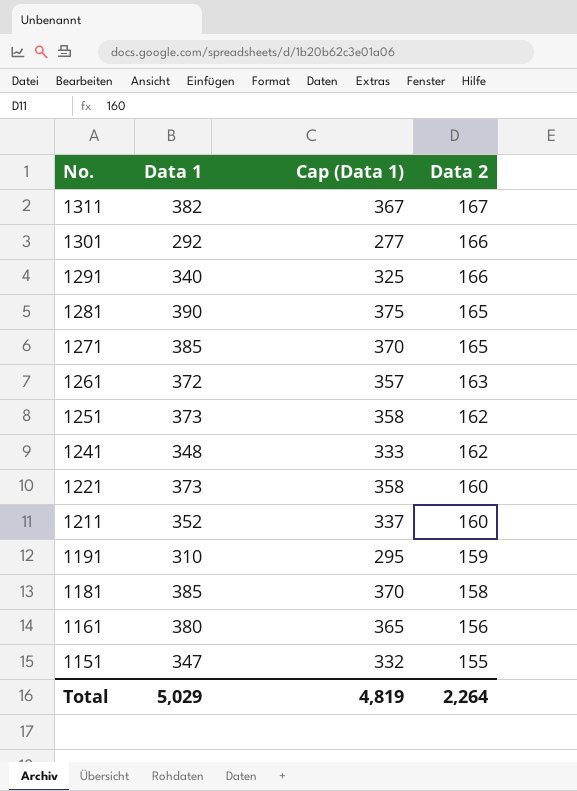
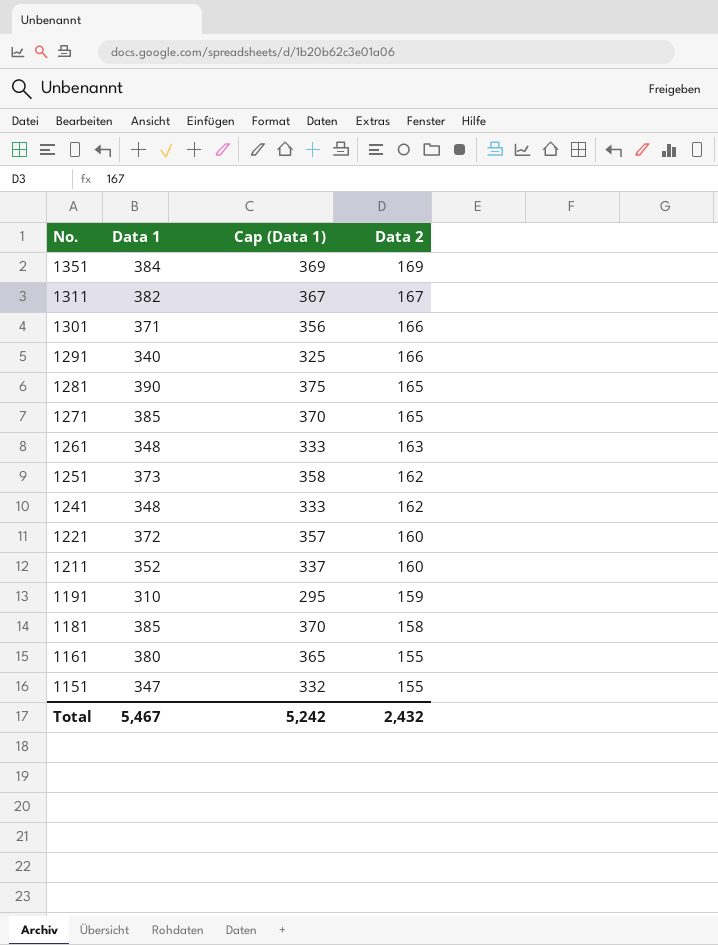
row 1351: none -> 384 | 369 | 169
1301 | Data 1: 292 -> 371
1301 | Cap (Data 1): 277 -> 356
1261 | Data 1: 372 -> 348
1261 | Cap (Data 1): 357 -> 333
1221 | Data 1: 373 -> 372
1221 | Cap (Data 1): 358 -> 357
1161 | Data 2: 156 -> 155
Total | Data 1: 5,029 -> 5,467
Total | Cap (Data 1): 4,819 -> 5,242
Total | Data 2: 2,264 -> 2,432

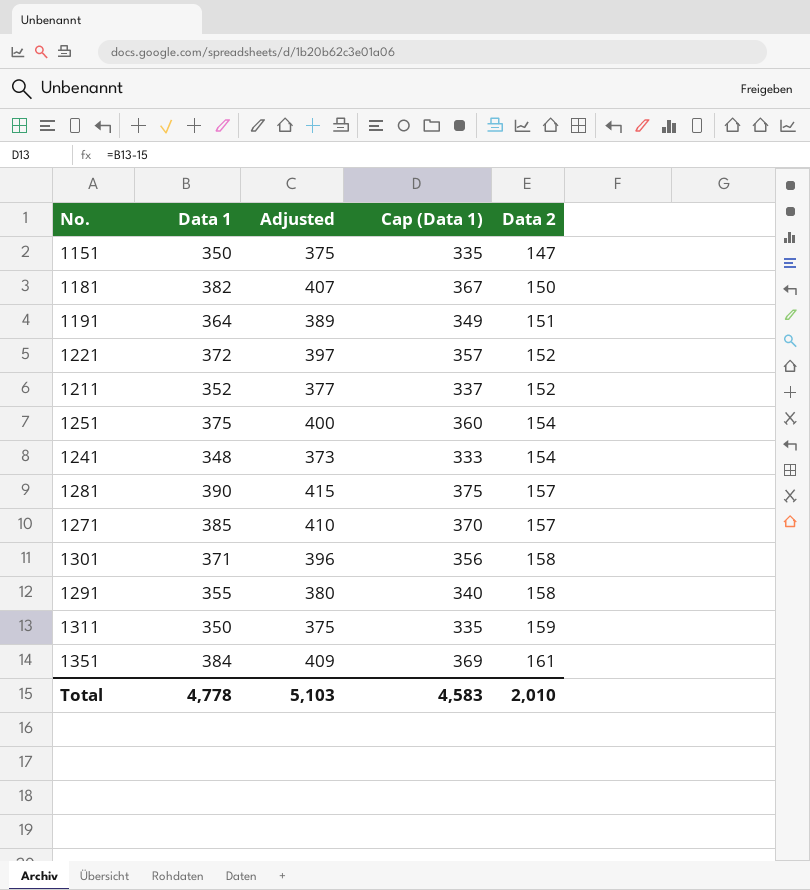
row order: No. descending -> Data 2 ascending
column Adjusted | formula: none -> [Data 1] + 25
row 1261: 348 | 333 | 163 -> none
row 1161: 380 | 365 | 155 -> none
1151 | Data 1: 347 -> 350
1151 | Cap (Data 1): 332 -> 335
1151 | Data 2: 155 -> 147
1181 | Data 1: 385 -> 382
1181 | Cap (Data 1): 370 -> 367
1181 | Data 2: 158 -> 150
1191 | Data 1: 310 -> 364
1191 | Cap (Data 1): 295 -> 349
1191 | Data 2: 159 -> 151
1221 | Data 2: 160 -> 152
1211 | Data 2: 160 -> 152
1251 | Data 1: 373 -> 375
1251 | Cap (Data 1): 358 -> 360
1251 | Data 2: 162 -> 154
1241 | Data 2: 162 -> 154
1281 | Data 2: 165 -> 157
1271 | Data 2: 165 -> 157
1301 | Data 2: 166 -> 158
1291 | Data 1: 340 -> 355
1291 | Cap (Data 1): 325 -> 340
1291 | Data 2: 166 -> 158
1311 | Data 1: 382 -> 350
1311 | Cap (Data 1): 367 -> 335
1311 | Data 2: 167 -> 159
1351 | Data 2: 169 -> 161
Total | Data 1: 5,467 -> 4,778
Total | Cap (Data 1): 5,242 -> 4,583
Total | Data 2: 2,432 -> 2,010

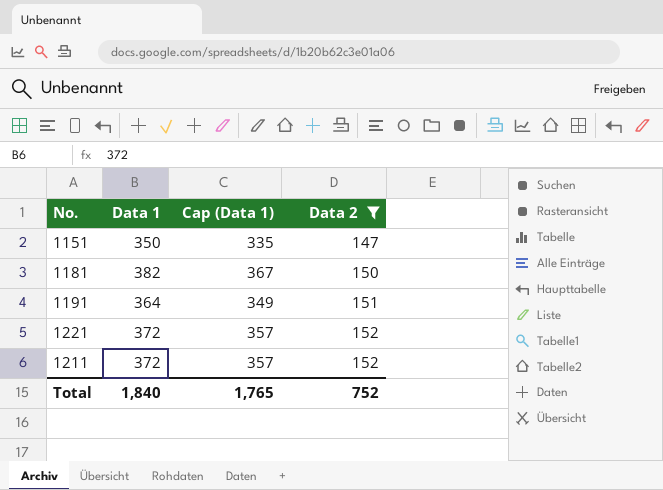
filter: none -> Data 2 <= 152
column Adjusted | formula: [Data 1] + 25 -> none
1211 | Data 1: 352 -> 372
1211 | Cap (Data 1): 337 -> 357
Total | Data 1: 4,778 -> 1,840
Total | Cap (Data 1): 4,583 -> 1,765
Total | Data 2: 2,010 -> 752

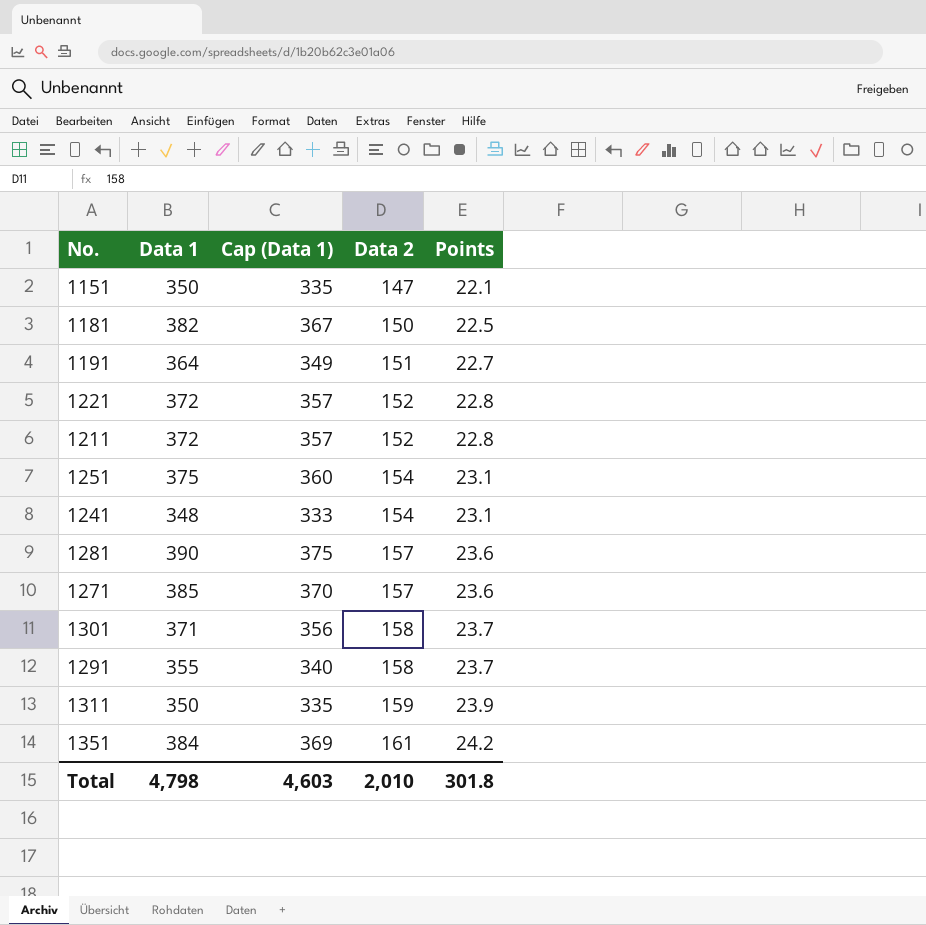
filter: Data 2 <= 152 -> none
column Points | formula: none -> [Data 2] * 0.15
Total | Data 1: 1,840 -> 4,798
Total | Cap (Data 1): 1,765 -> 4,603
Total | Data 2: 752 -> 2,010

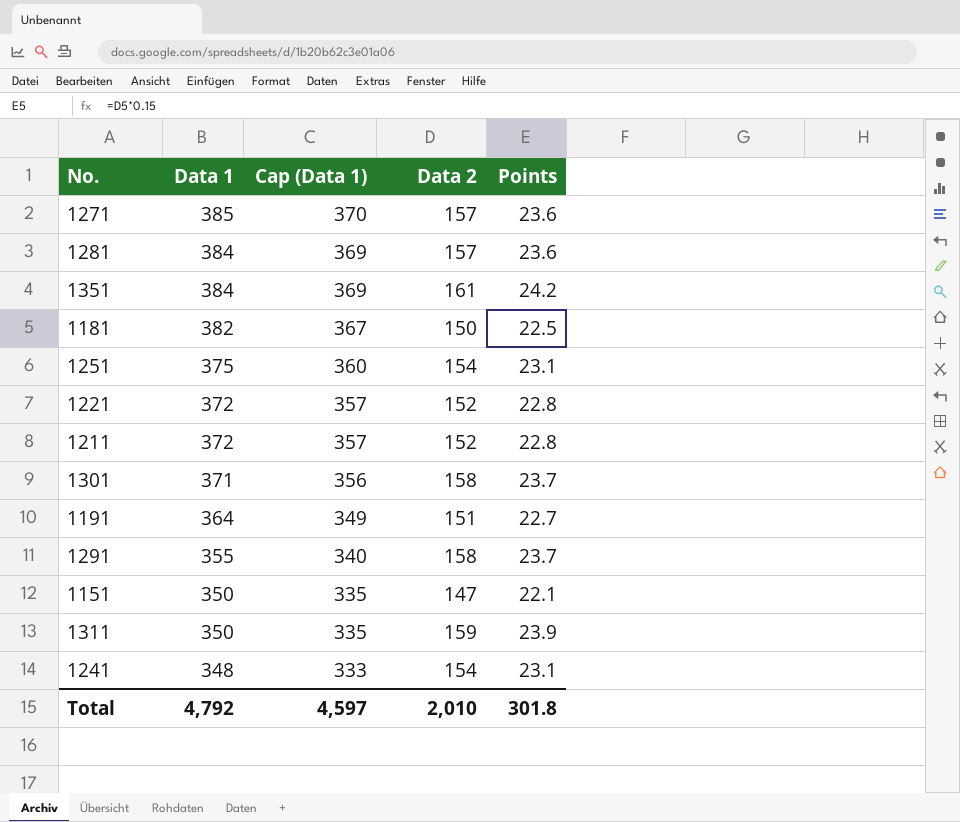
row order: Data 2 ascending -> Data 1 descending
1281 | Data 1: 390 -> 384
1281 | Cap (Data 1): 375 -> 369
Total | Data 1: 4,798 -> 4,792
Total | Cap (Data 1): 4,603 -> 4,597

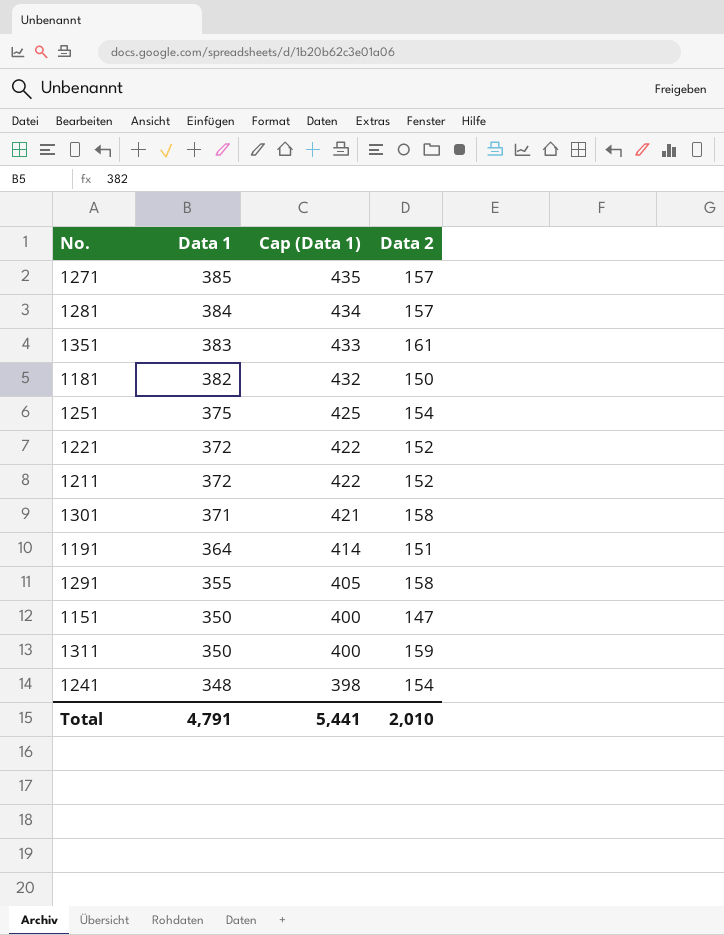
column Points | formula: [Data 2] * 0.15 -> none
column Cap (Data 1) | formula: [Data 1] - 15 -> [Data 1] + 50
1351 | Data 1: 384 -> 383
Total | Data 1: 4,792 -> 4,791
Total | Cap (Data 1): 4,597 -> 5,441

